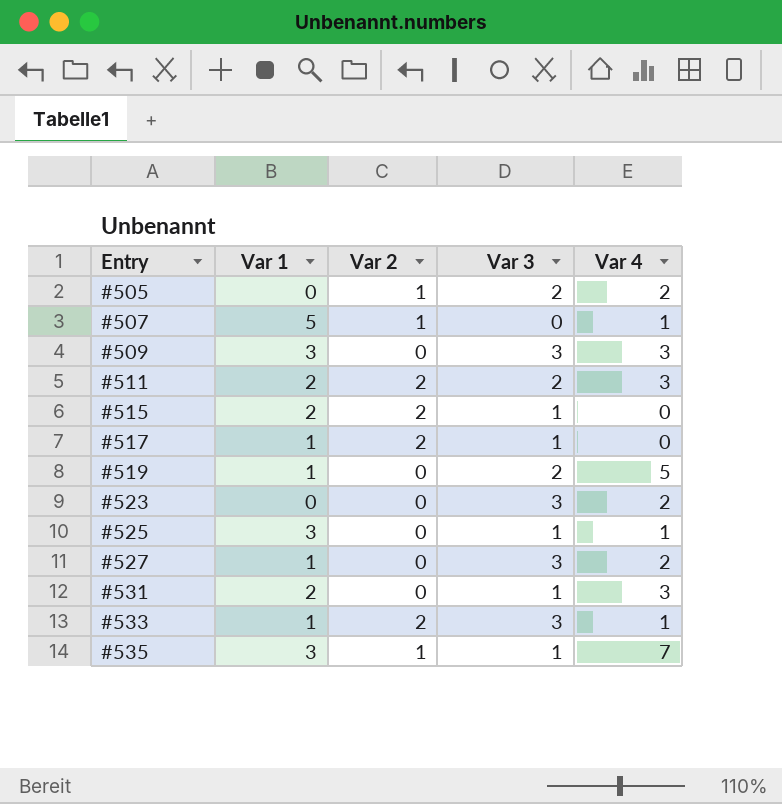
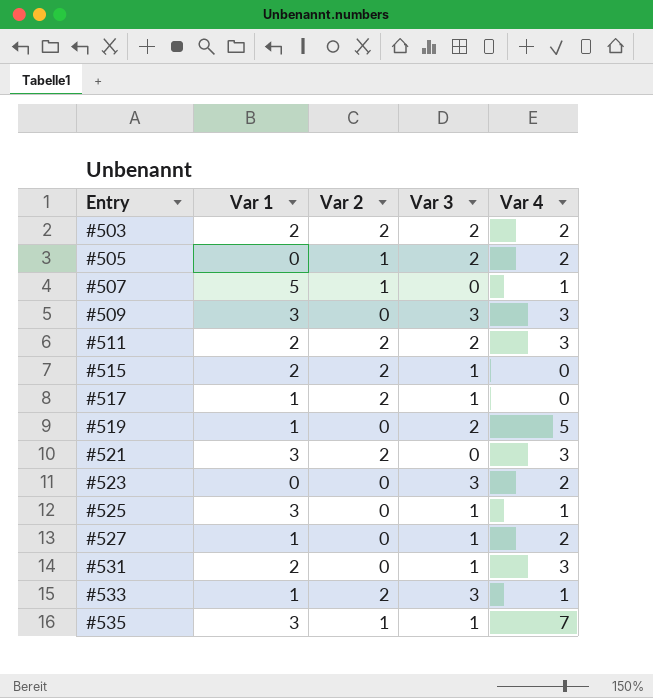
row #503: none -> 2 | 2 | 2 | 2
row #521: none -> 3 | 2 | 0 | 3
#527 | Var 3: 3 -> 1

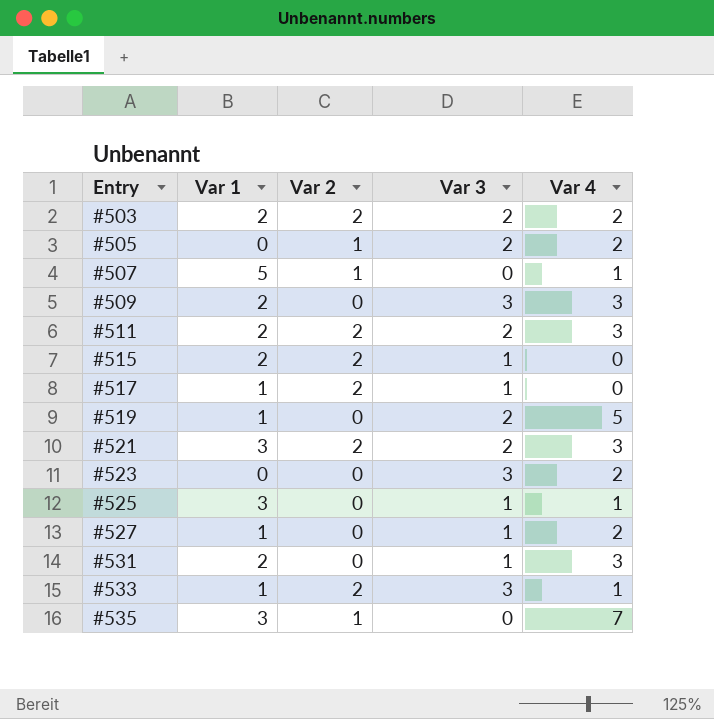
#509 | Var 1: 3 -> 2
#521 | Var 3: 0 -> 2
#535 | Var 3: 1 -> 0

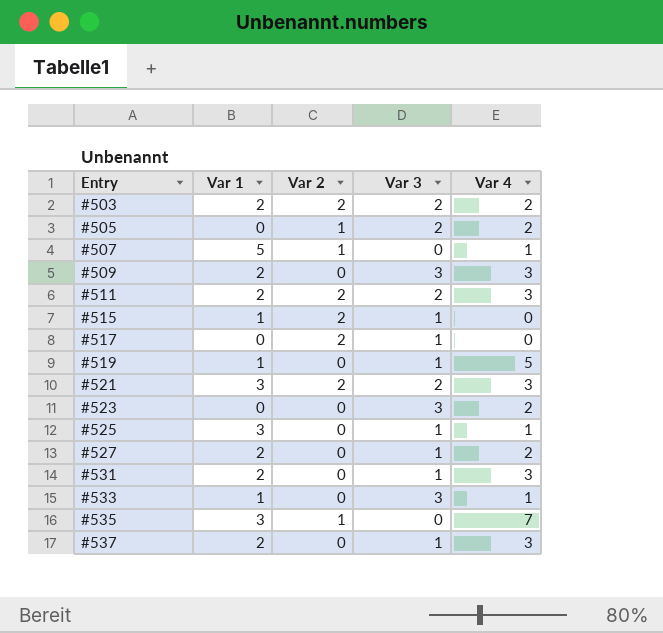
#515 | Var 1: 2 -> 1
#517 | Var 1: 1 -> 0
#519 | Var 3: 2 -> 1
#527 | Var 1: 1 -> 2
#533 | Var 2: 2 -> 0
row #537: none -> 2 | 0 | 1 | 3

